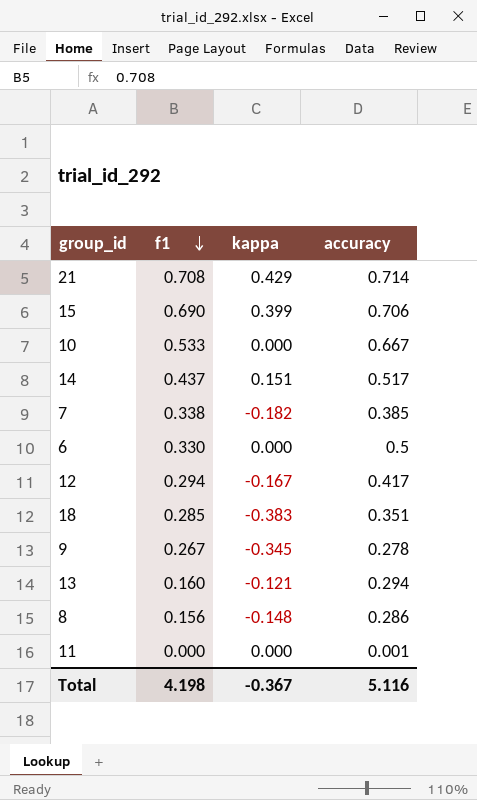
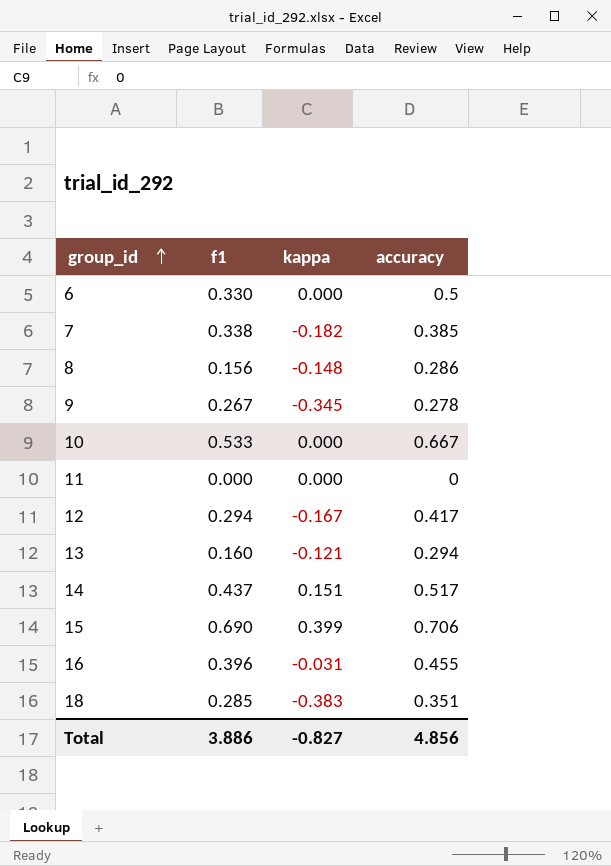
row order: f1 descending -> group_id ascending
row 21: 0.708 | 0.429 | 0.714 -> none
11 | accuracy: 0.001 -> 0
row 16: none -> 0.396 | -0.031 | 0.455
Total | f1: 4.198 -> 3.886
Total | kappa: -0.367 -> -0.827
Total | accuracy: 5.116 -> 4.856

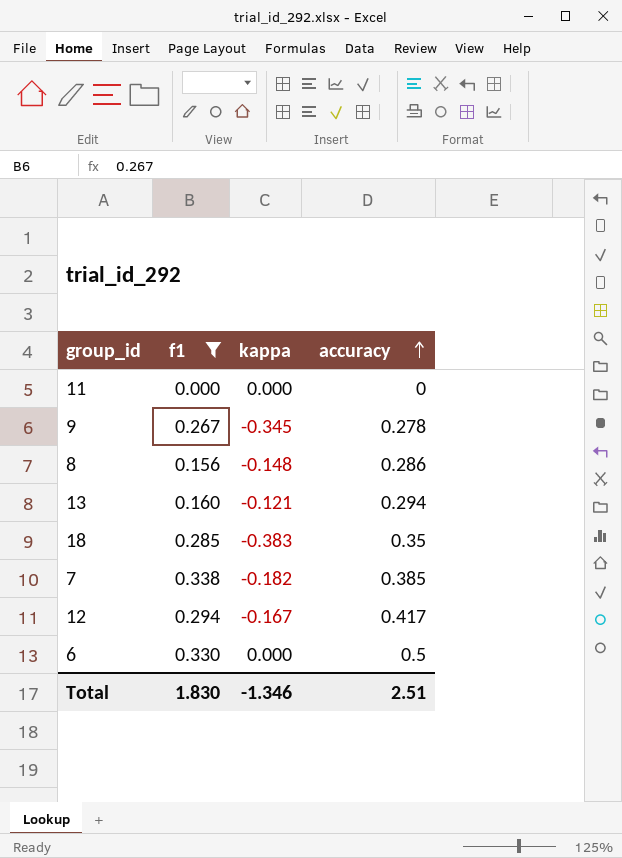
filter: none -> f1 <= 0.338
row order: group_id ascending -> accuracy ascending
18 | accuracy: 0.351 -> 0.35
Total | f1: 3.886 -> 1.830
Total | kappa: -0.827 -> -1.346
Total | accuracy: 4.856 -> 2.51

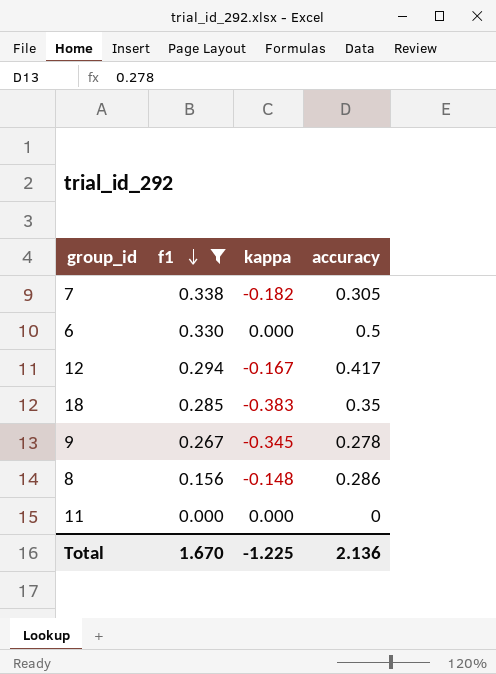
row order: accuracy ascending -> f1 descending
row 13: 0.160 | -0.121 | 0.294 -> none
7 | accuracy: 0.385 -> 0.305
Total | f1: 1.830 -> 1.670
Total | kappa: -1.346 -> -1.225
Total | accuracy: 2.51 -> 2.136

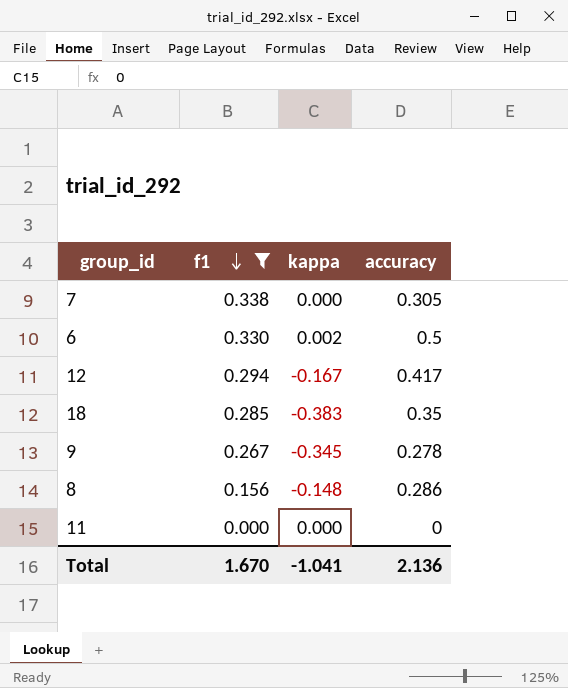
7 | kappa: -0.182 -> 0.000
6 | kappa: 0.000 -> 0.002
Total | kappa: -1.225 -> -1.041

